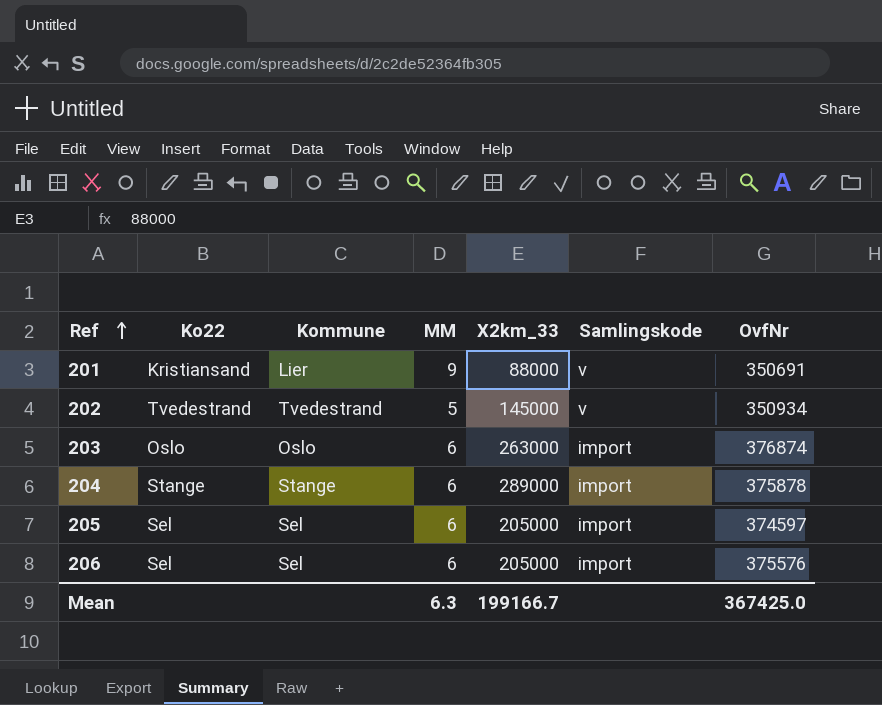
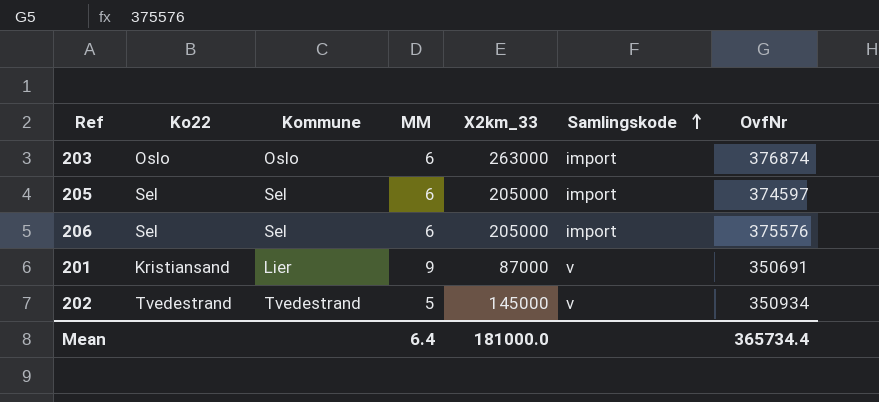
row order: Ref ascending -> Samlingskode ascending
row 204: Stange | Stange | 6 | 289000 | import | 375878 -> none
201 | X2km_33: 88000 -> 87000
Mean | MM: 6.3 -> 6.4
Mean | X2km_33: 199166.7 -> 181000.0
Mean | OvfNr: 367425.0 -> 365734.4

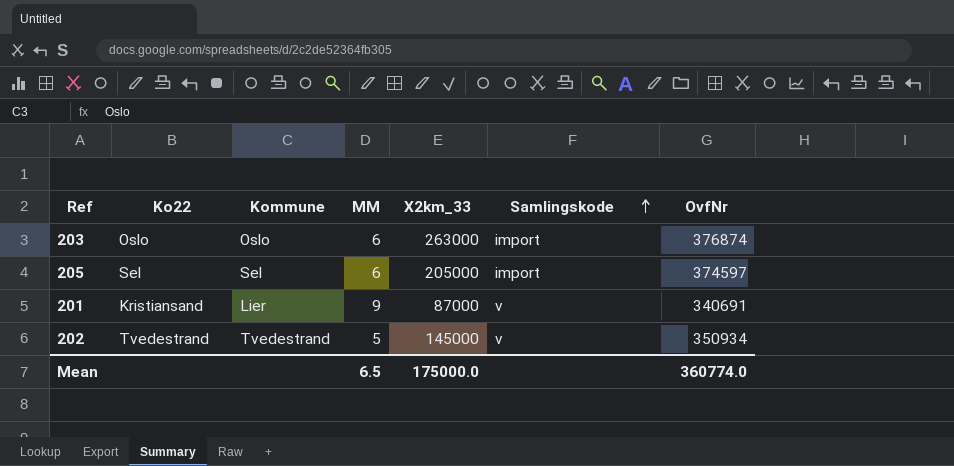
row 206: Sel | Sel | 6 | 205000 | import | 375576 -> none
201 | OvfNr: 350691 -> 340691
Mean | MM: 6.4 -> 6.5
Mean | X2km_33: 181000.0 -> 175000.0
Mean | OvfNr: 365734.4 -> 360774.0

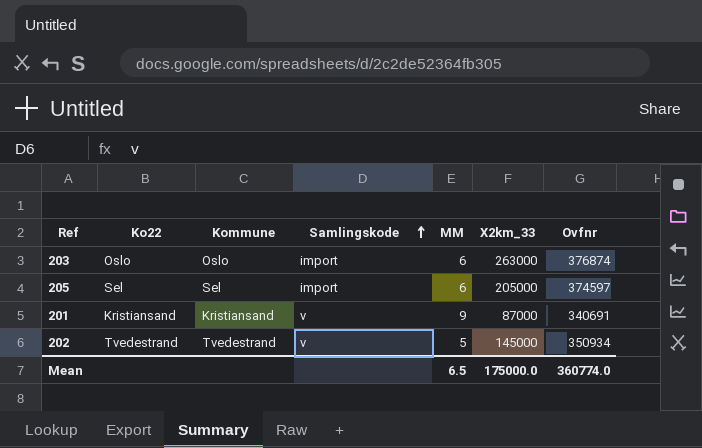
column Samlingskode | position: 6 -> 4
column name: OvfNr -> Ovfnr
201 | Kommune: Lier -> Kristiansand

